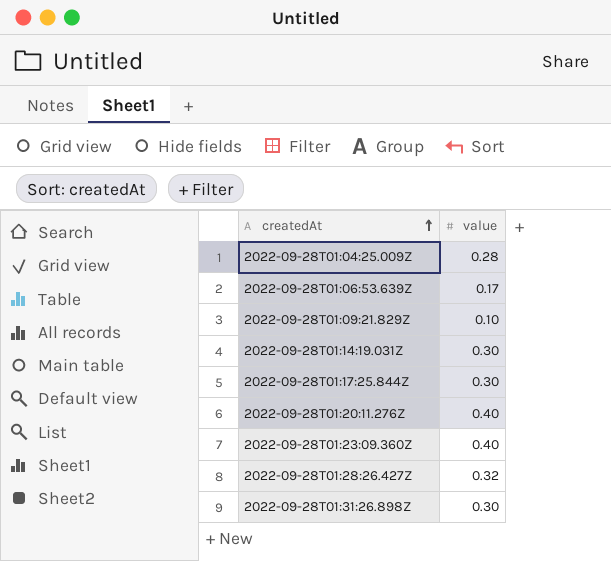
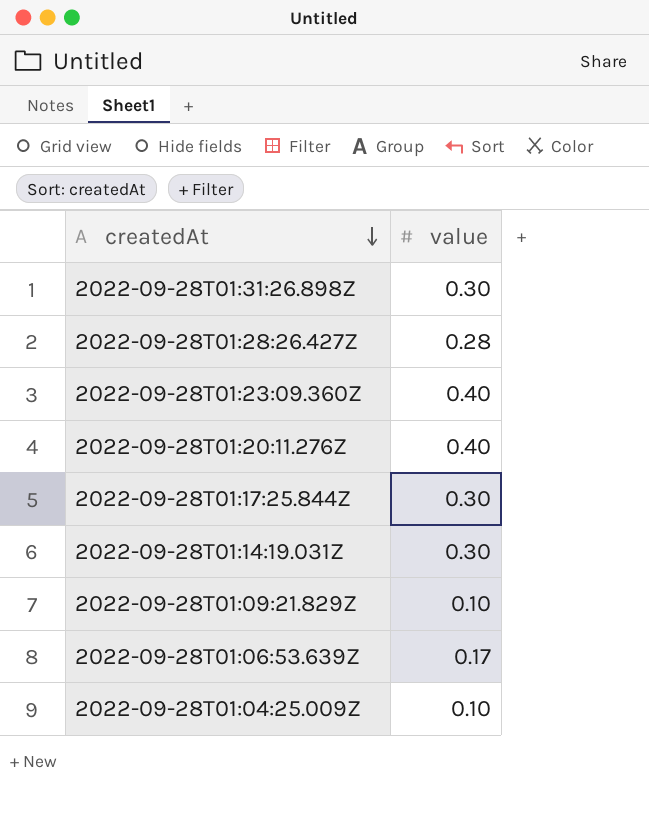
row order: createdAt ascending -> createdAt descending
2022-09-28T01:28:26.427Z | value: 0.32 -> 0.28
2022-09-28T01:04:25.009Z | value: 0.28 -> 0.10

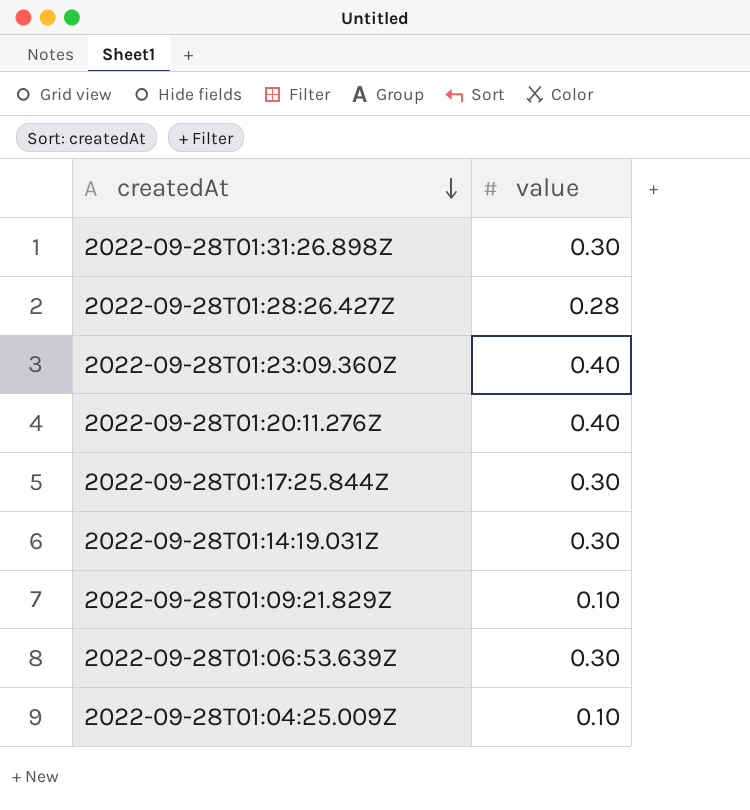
2022-09-28T01:06:53.639Z | value: 0.17 -> 0.30

